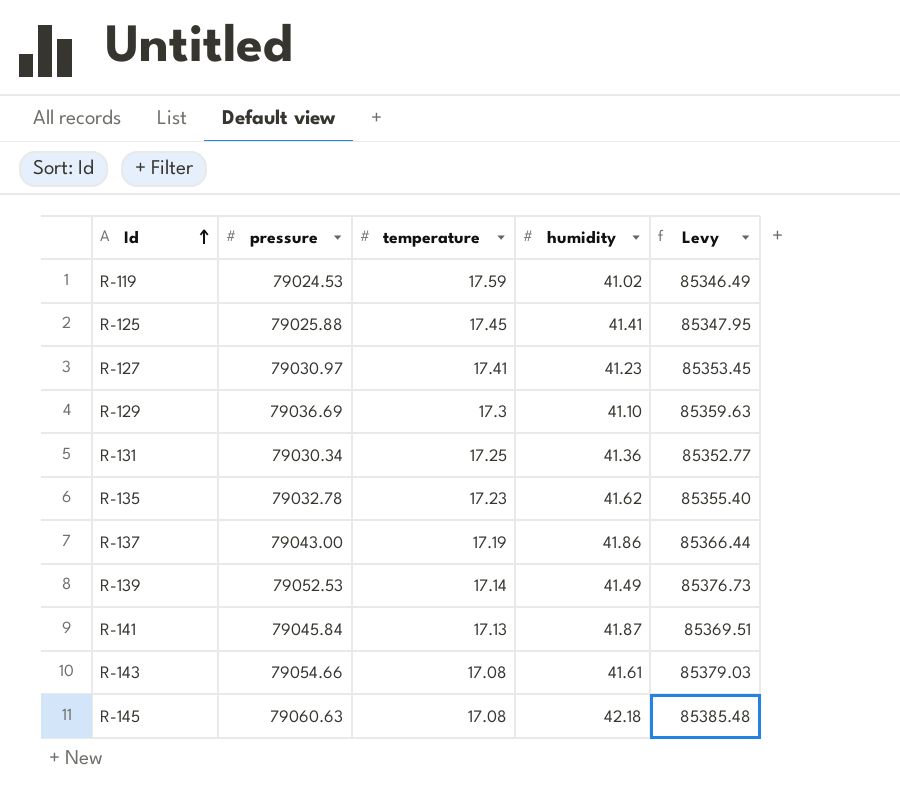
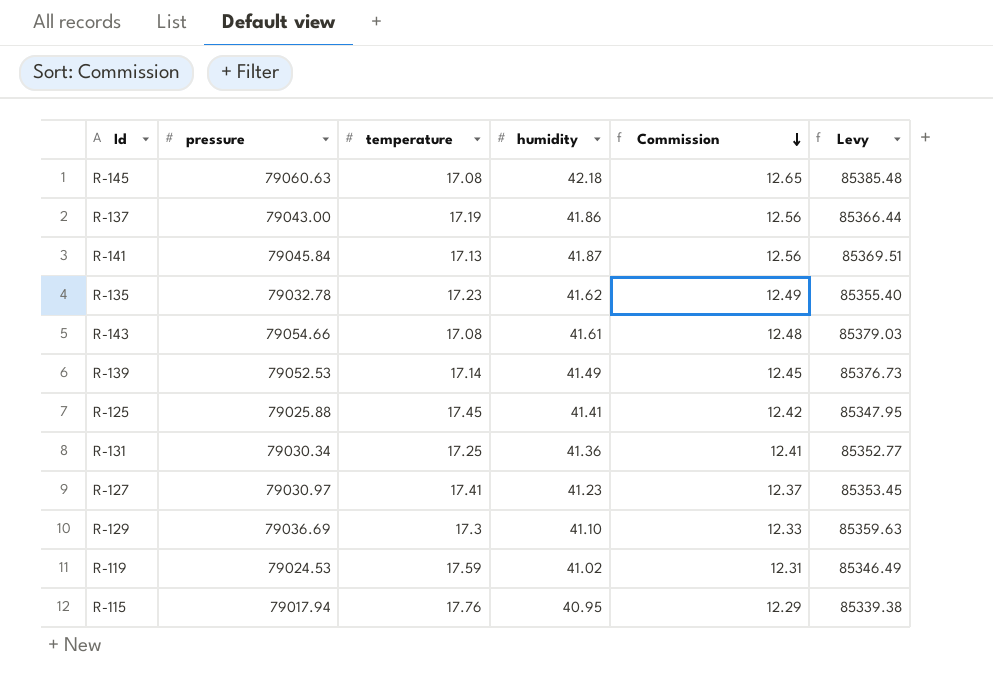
row order: Id ascending -> Commission descending
column Commission | formula: none -> [humidity] * 0.3
row R-115: none -> 79017.94 | 17.76 | 40.95 | 12.29 | 85339.38

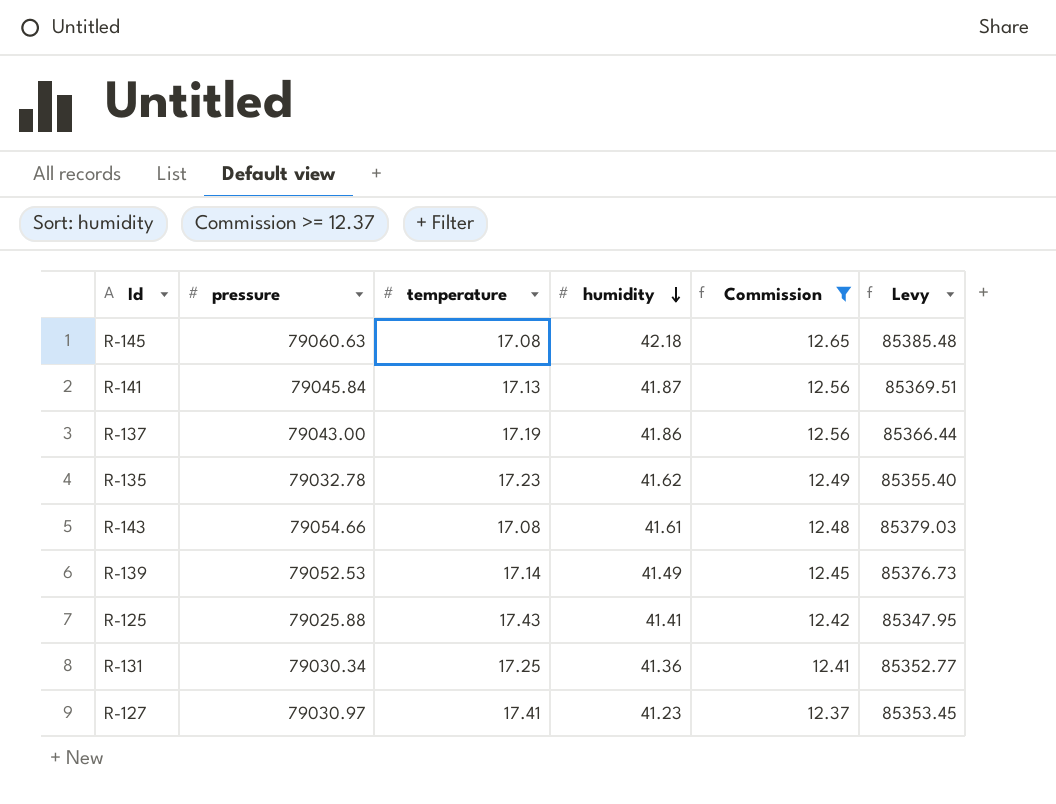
filter: none -> Commission >= 12.37
row order: Commission descending -> humidity descending
R-125 | temperature: 17.45 -> 17.43

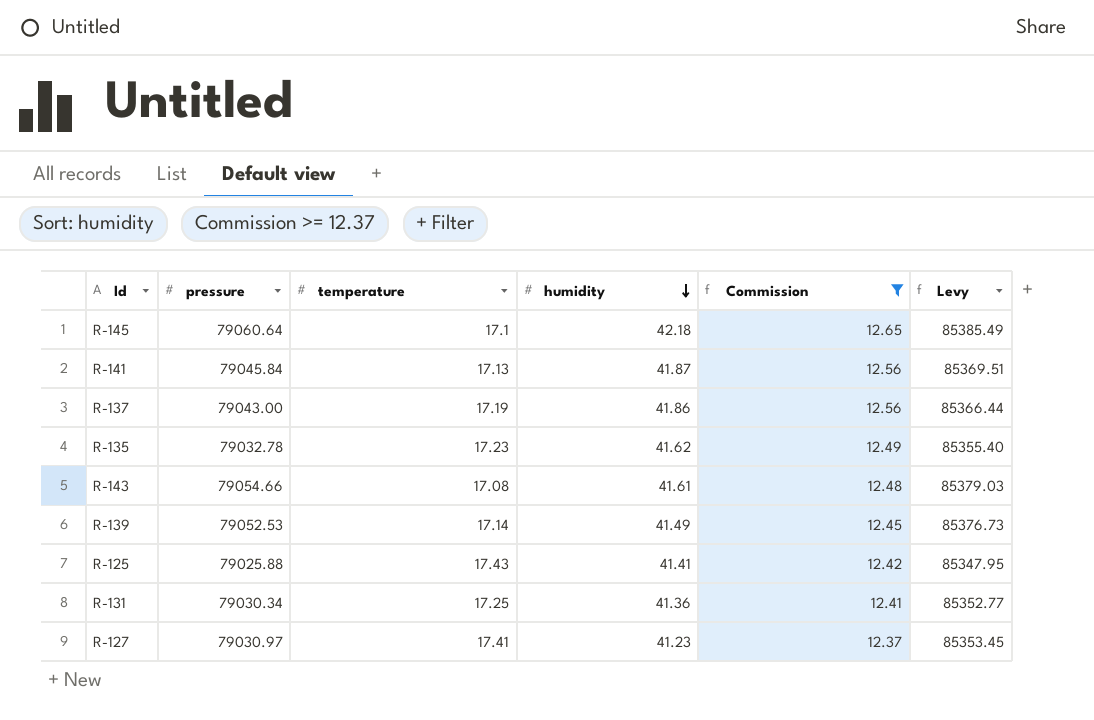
R-145 | pressure: 79060.63 -> 79060.64
R-145 | temperature: 17.08 -> 17.1
R-145 | Levy: 85385.48 -> 85385.49

